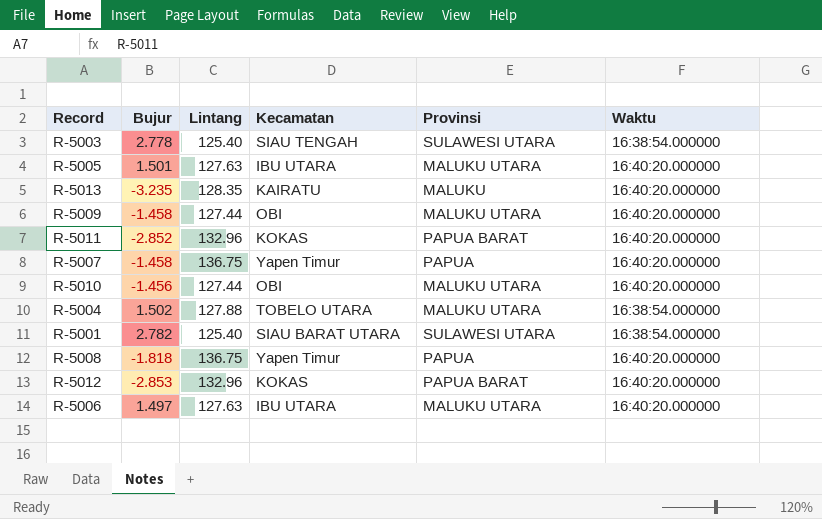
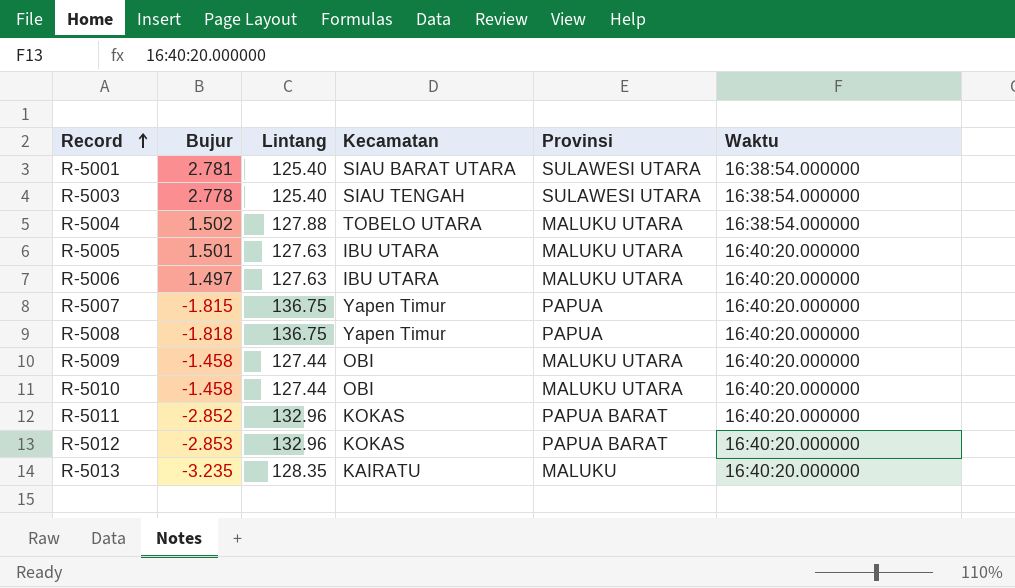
row order: none -> Record ascending
R-5001 | Bujur: 2.782 -> 2.781
R-5007 | Bujur: -1.458 -> -1.815
R-5010 | Bujur: -1.456 -> -1.458

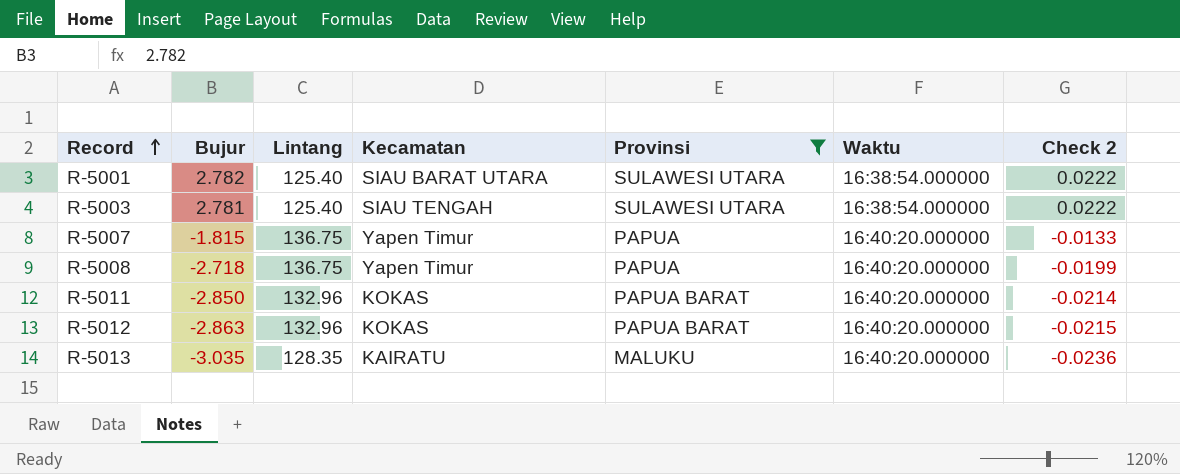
filter: none -> Provinsi != MALUKU UTARA
column Check 2 | formula: none -> [Bujur] / [Lintang]
R-5001 | Bujur: 2.781 -> 2.782
R-5003 | Bujur: 2.778 -> 2.781
R-5008 | Bujur: -1.818 -> -2.718
R-5011 | Bujur: -2.852 -> -2.850
R-5012 | Bujur: -2.853 -> -2.863
R-5013 | Bujur: -3.235 -> -3.035

